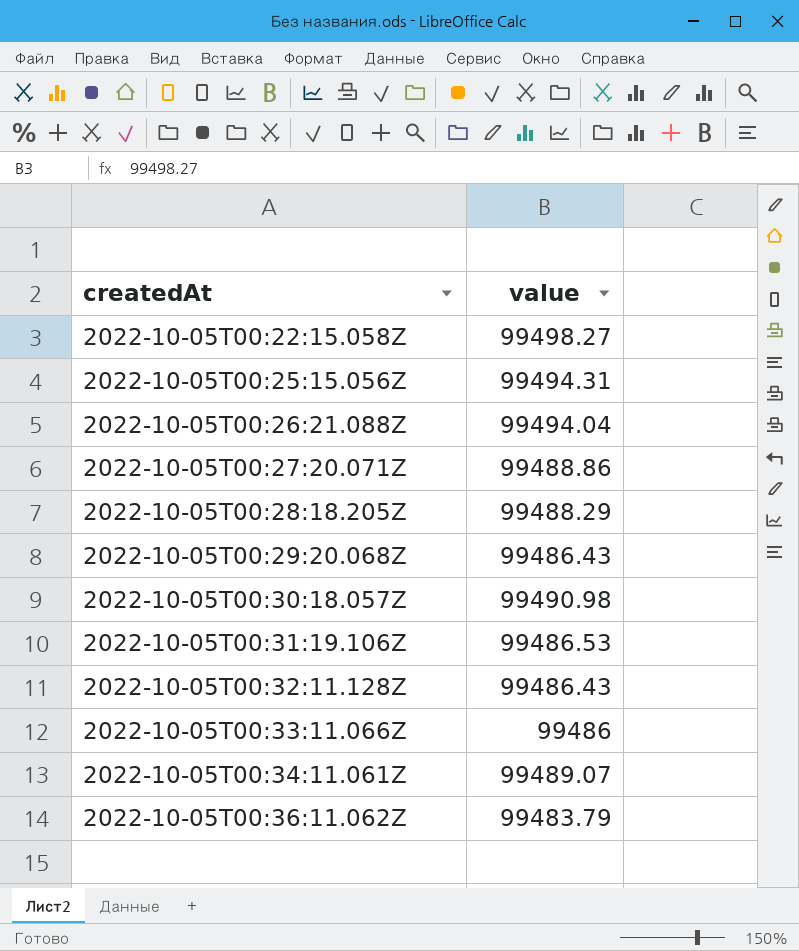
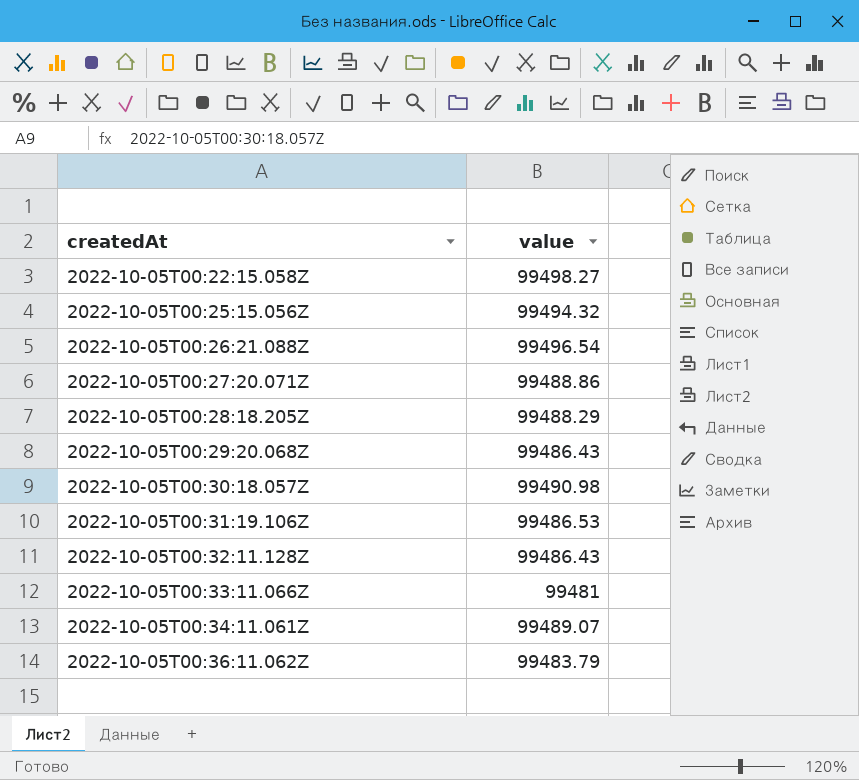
2022-10-05T00:25:15.056Z | value: 99494.31 -> 99494.32
2022-10-05T00:26:21.088Z | value: 99494.04 -> 99496.54
2022-10-05T00:33:11.066Z | value: 99486 -> 99481

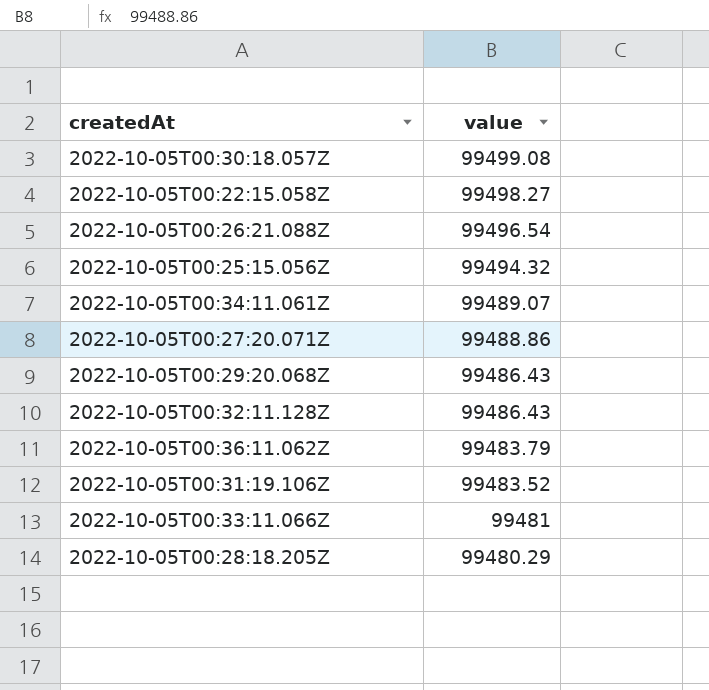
row order: createdAt ascending -> value descending
2022-10-05T00:30:18.057Z | value: 99490.98 -> 99499.08
2022-10-05T00:31:19.106Z | value: 99486.53 -> 99483.52
2022-10-05T00:28:18.205Z | value: 99488.29 -> 99480.29

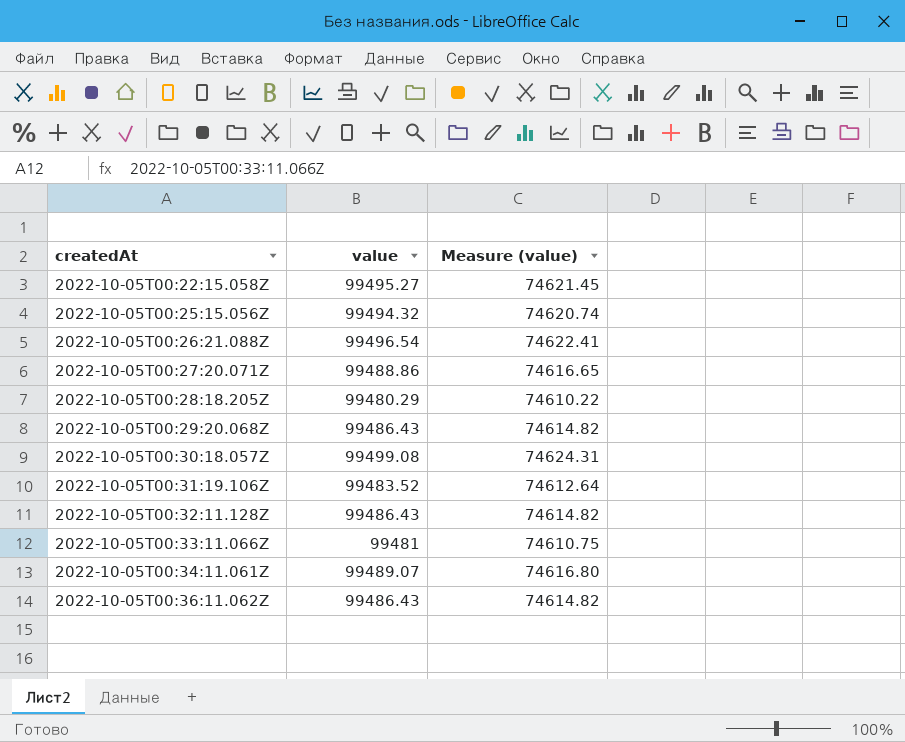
row order: value descending -> createdAt ascending
column Measure (value) | formula: none -> [value] * 0.75
2022-10-05T00:22:15.058Z | value: 99498.27 -> 99495.27
2022-10-05T00:36:11.062Z | value: 99483.79 -> 99486.43

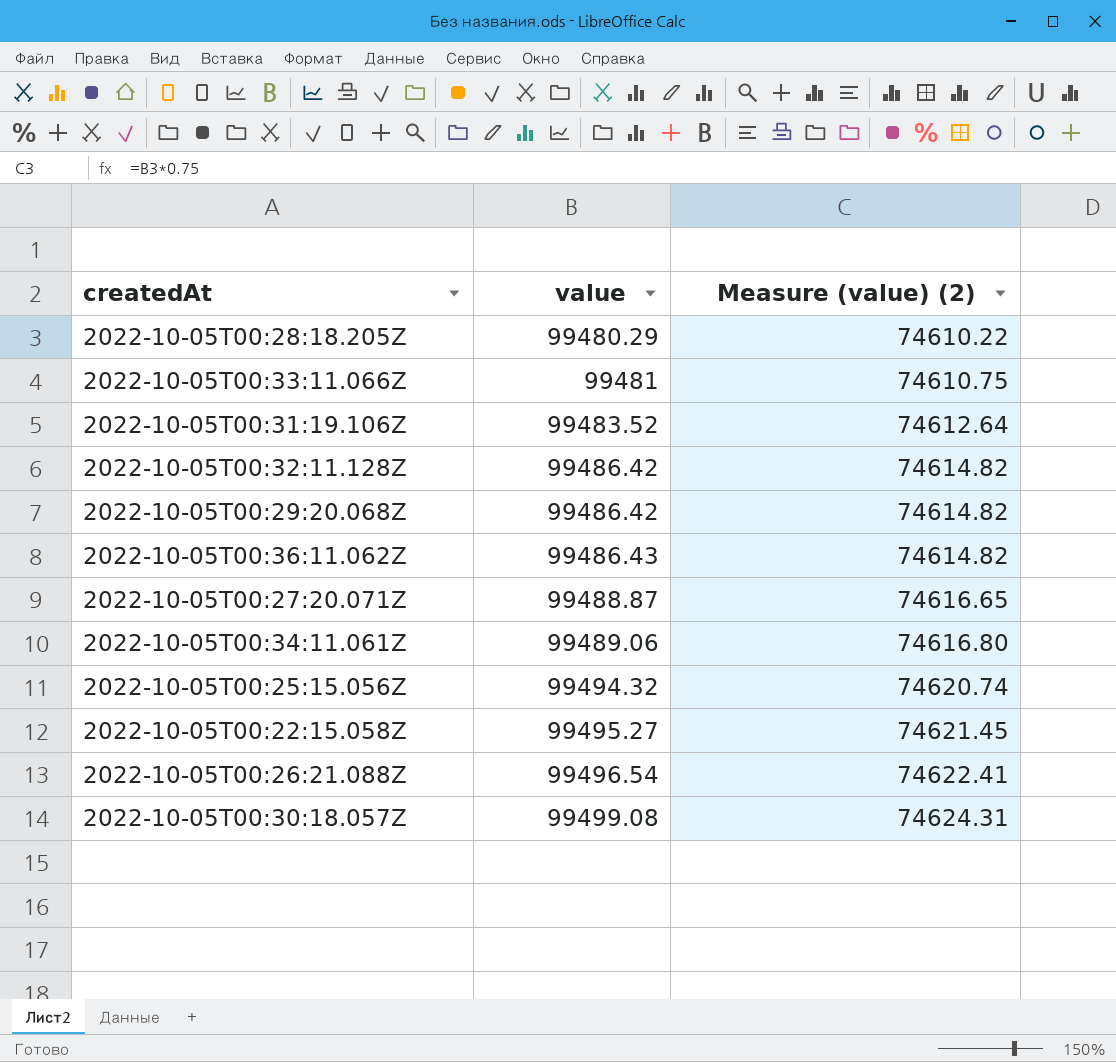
row order: createdAt ascending -> value ascending
column name: Measure (value) -> Measure (value) (2)
2022-10-05T00:32:11.128Z | value: 99486.43 -> 99486.42
2022-10-05T00:29:20.068Z | value: 99486.43 -> 99486.42
2022-10-05T00:27:20.071Z | value: 99488.86 -> 99488.87
2022-10-05T00:34:11.061Z | value: 99489.07 -> 99489.06

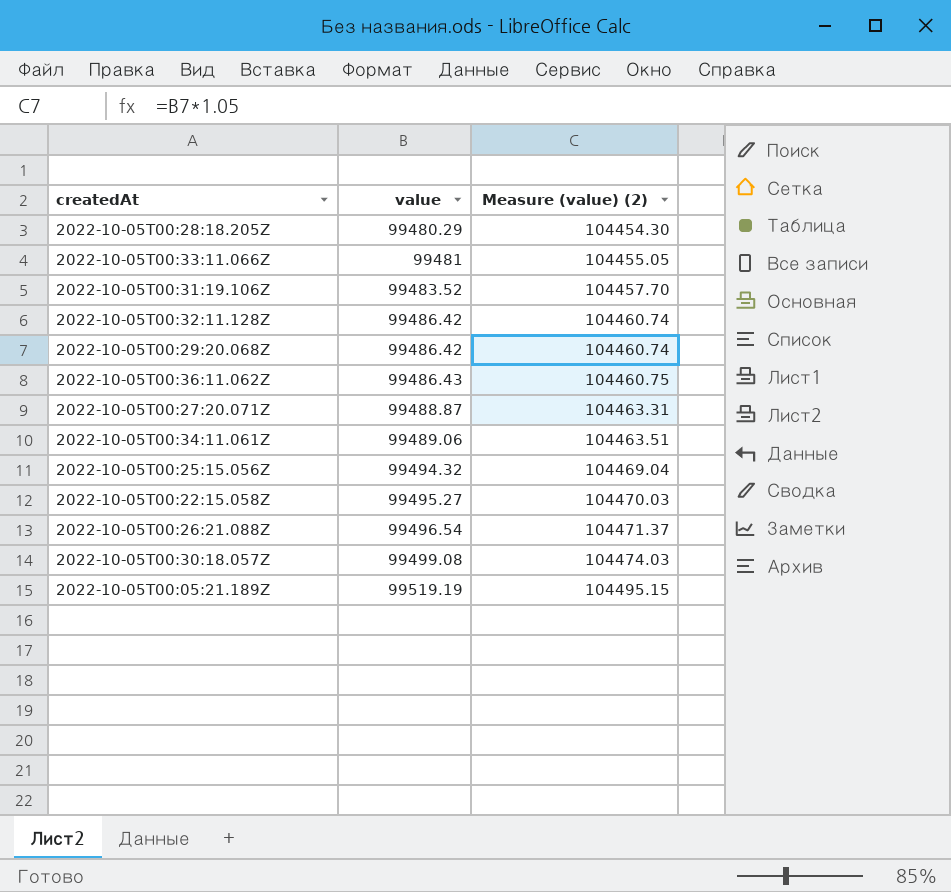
column Measure (value) (2) | formula: [value] * 0.75 -> [value] * 1.05
row 2022-10-05T00:05:21.189Z: none -> 99519.19 | 104495.15

